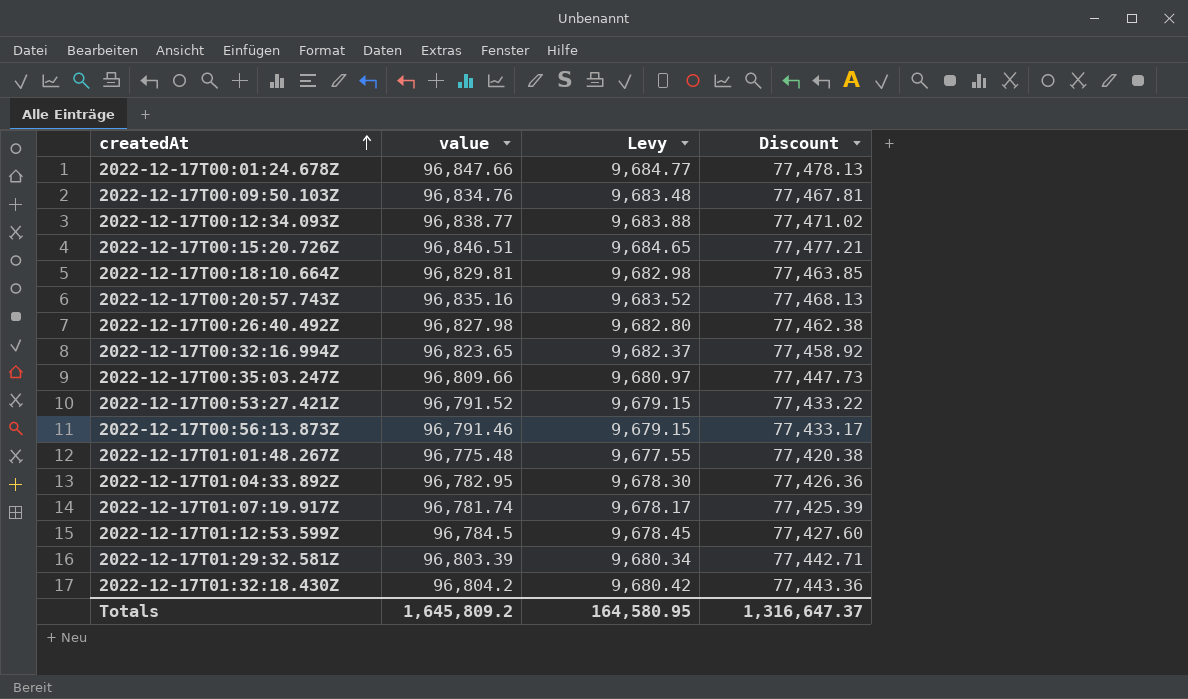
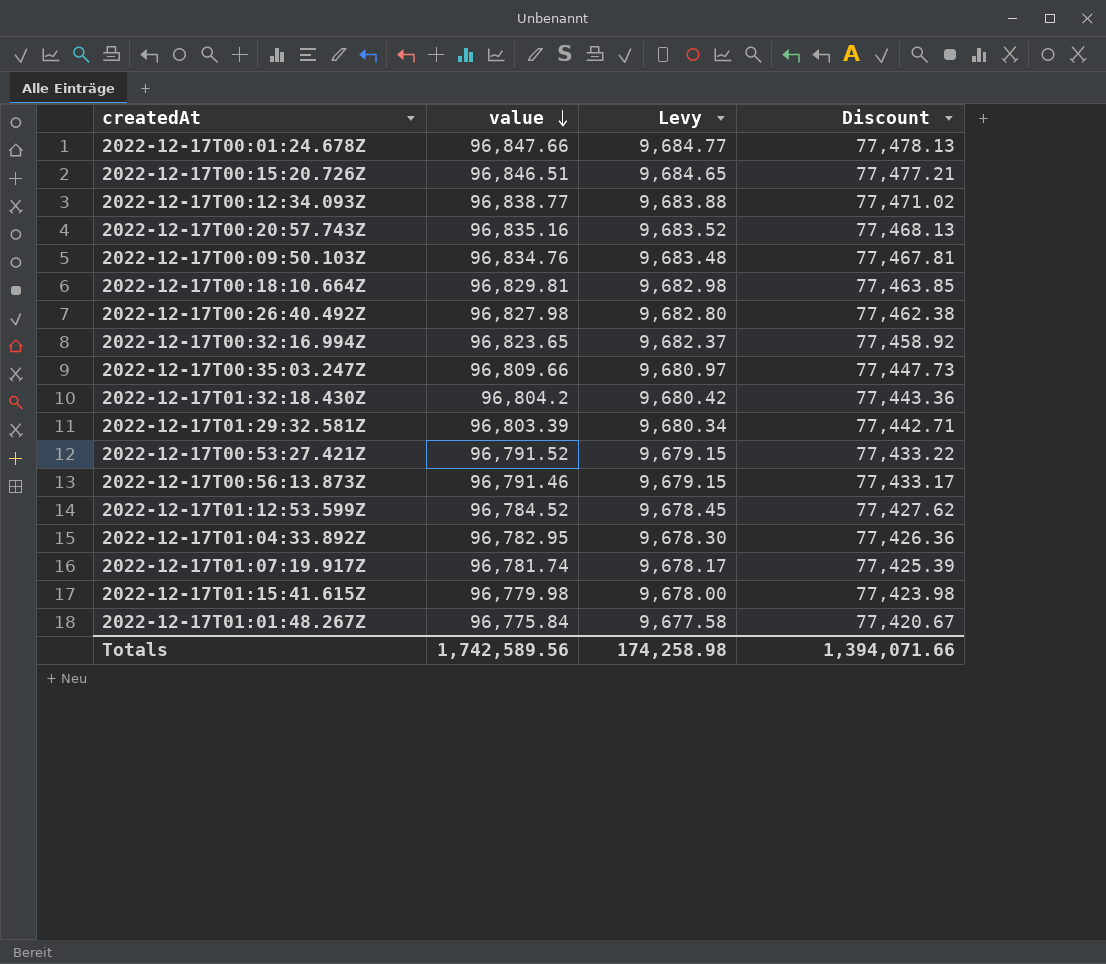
row order: createdAt ascending -> value descending
2022-12-17T01:12:53.599Z | value: 96,784.5 -> 96,784.52
2022-12-17T01:12:53.599Z | Discount: 77,427.60 -> 77,427.62
row 2022-12-17T01:15:41.615Z: none -> 96,779.98 | 9,678.00 | 77,423.98
2022-12-17T01:01:48.267Z | value: 96,775.48 -> 96,775.84
2022-12-17T01:01:48.267Z | Levy: 9,677.55 -> 9,677.58
2022-12-17T01:01:48.267Z | Discount: 77,420.38 -> 77,420.67
Totals | value: 1,645,809.2 -> 1,742,589.56
Totals | Levy: 164,580.95 -> 174,258.98
Totals | Discount: 1,316,647.37 -> 1,394,071.66

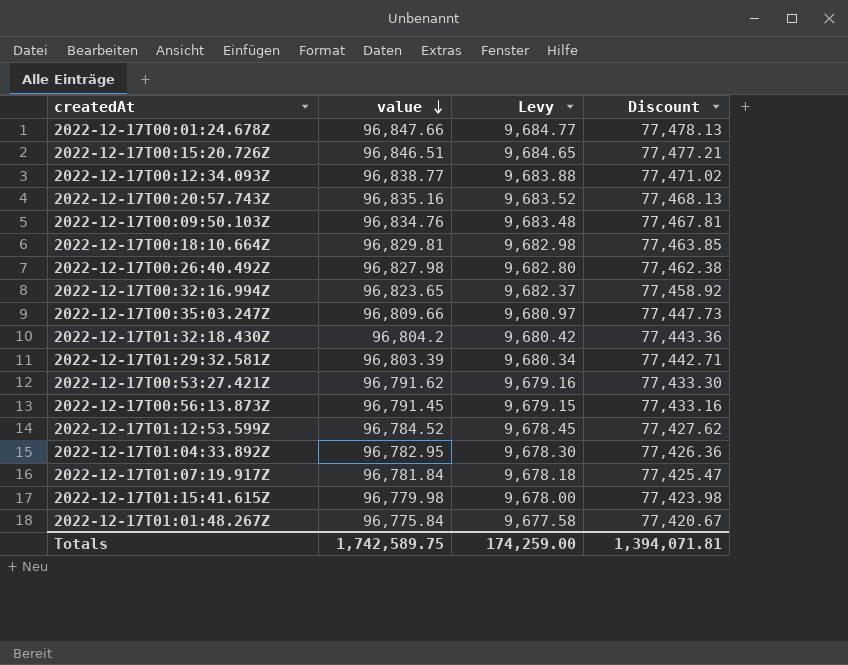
2022-12-17T00:53:27.421Z | value: 96,791.52 -> 96,791.62
2022-12-17T00:53:27.421Z | Levy: 9,679.15 -> 9,679.16
2022-12-17T00:53:27.421Z | Discount: 77,433.22 -> 77,433.30
2022-12-17T00:56:13.873Z | value: 96,791.46 -> 96,791.45
2022-12-17T00:56:13.873Z | Discount: 77,433.17 -> 77,433.16
2022-12-17T01:07:19.917Z | value: 96,781.74 -> 96,781.84
2022-12-17T01:07:19.917Z | Levy: 9,678.17 -> 9,678.18
2022-12-17T01:07:19.917Z | Discount: 77,425.39 -> 77,425.47
Totals | value: 1,742,589.56 -> 1,742,589.75
Totals | Levy: 174,258.98 -> 174,259.00
Totals | Discount: 1,394,071.66 -> 1,394,071.81

